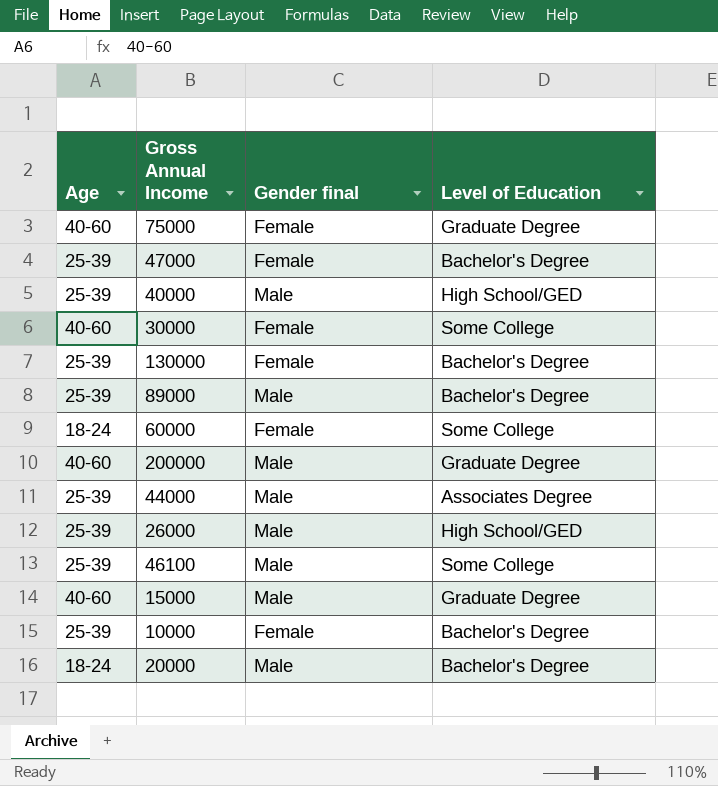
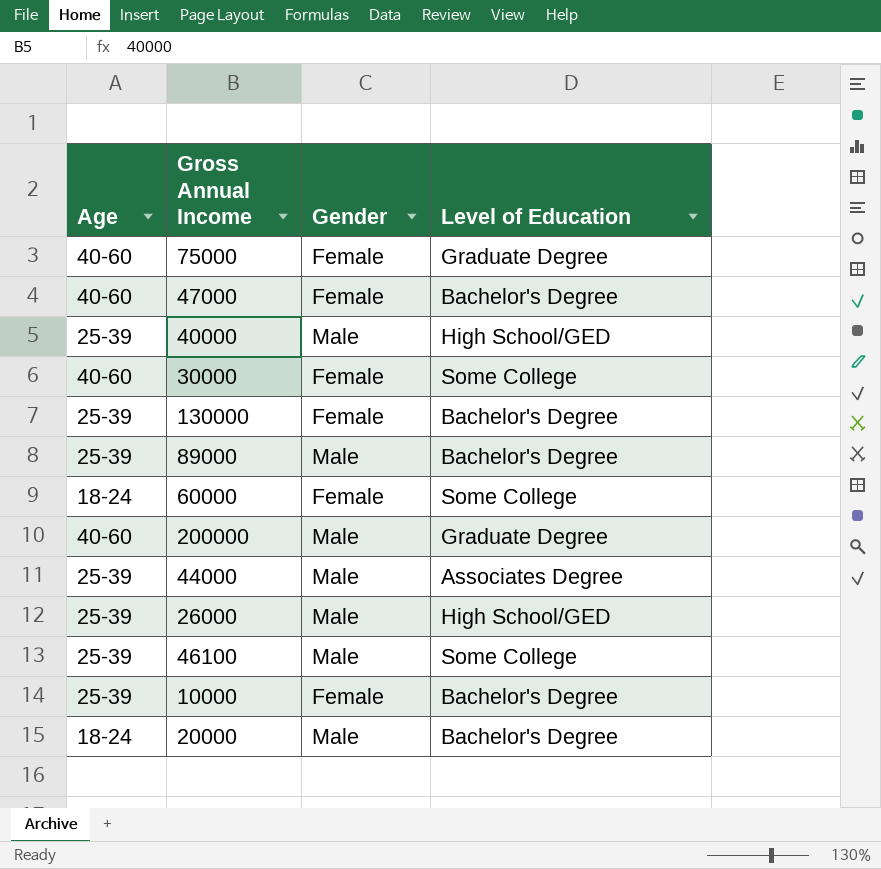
column name: Gender final -> Gender
row 15000: 40-60 | Male | Graduate Degree -> none
47000 | Age: 25-39 -> 40-60

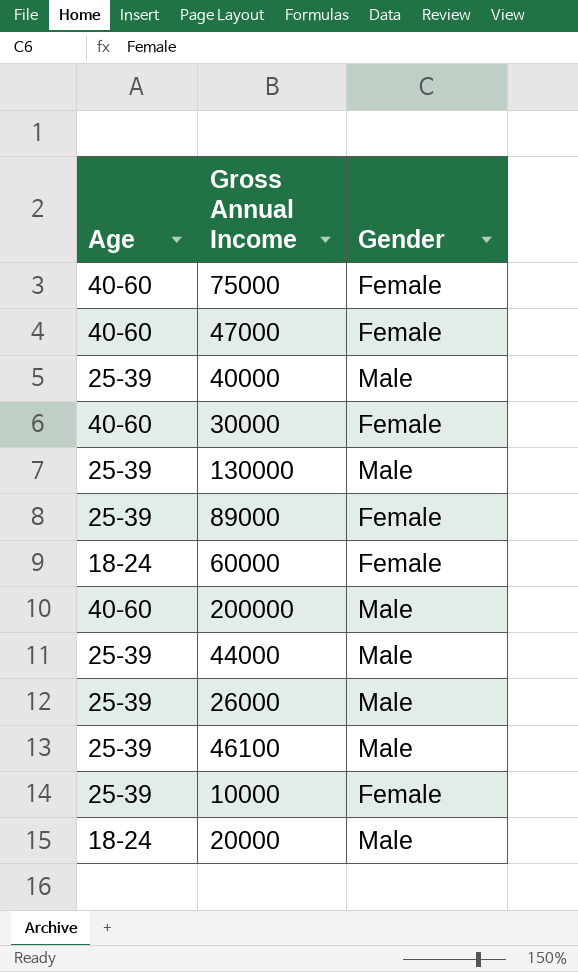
column Level of Education | position: 4 -> none
130000 | Gender: Female -> Male
89000 | Gender: Male -> Female

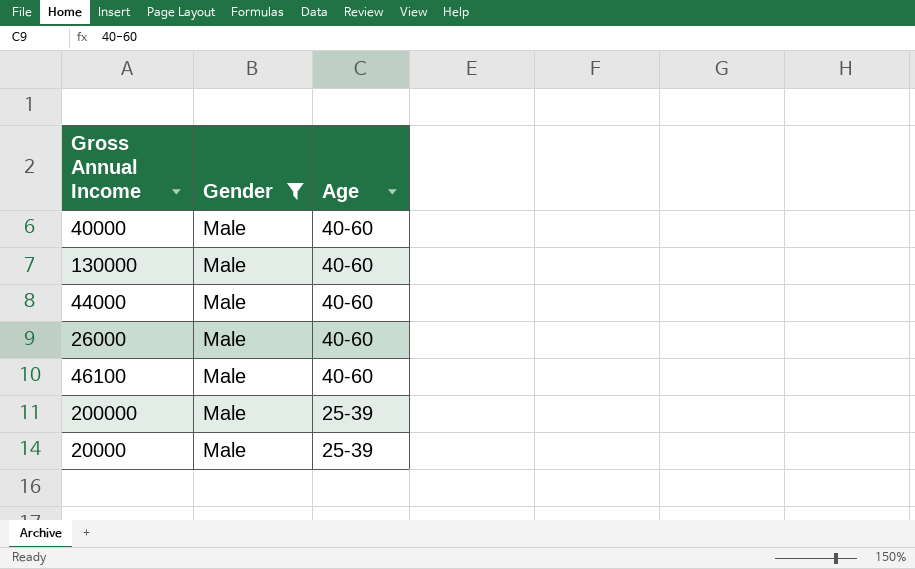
filter: none -> Gender = Male
row order: none -> Age descending
column Age | position: 1 -> 3
40000 | Age: 25-39 -> 40-60
130000 | Age: 25-39 -> 40-60
44000 | Age: 25-39 -> 40-60
26000 | Age: 25-39 -> 40-60
46100 | Age: 25-39 -> 40-60
200000 | Age: 40-60 -> 25-39
20000 | Age: 18-24 -> 25-39

